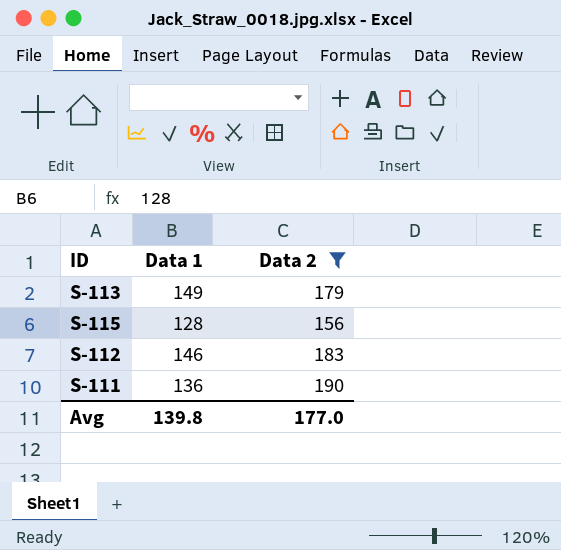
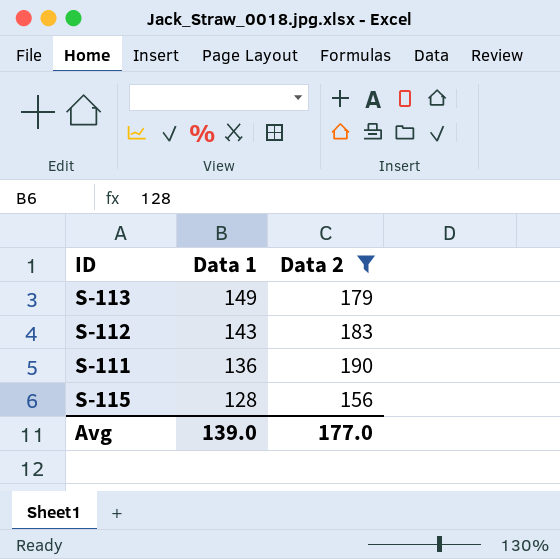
row order: none -> Data 1 descending
S-112 | Data 1: 146 -> 143
Avg | Data 1: 139.8 -> 139.0

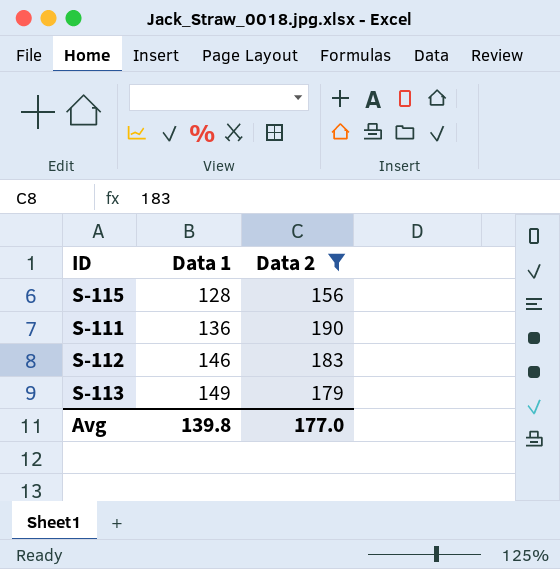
row order: Data 1 descending -> Data 1 ascending
S-112 | Data 1: 143 -> 146
Avg | Data 1: 139.0 -> 139.8

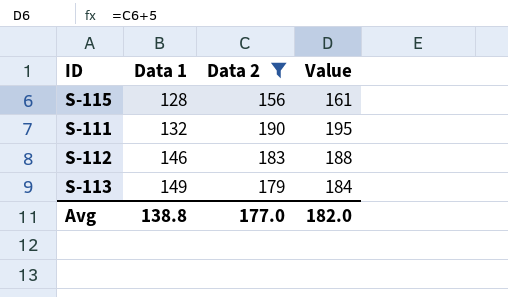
column Value | formula: none -> [Data 2] + 5
S-111 | Data 1: 136 -> 132
Avg | Data 1: 139.8 -> 138.8

